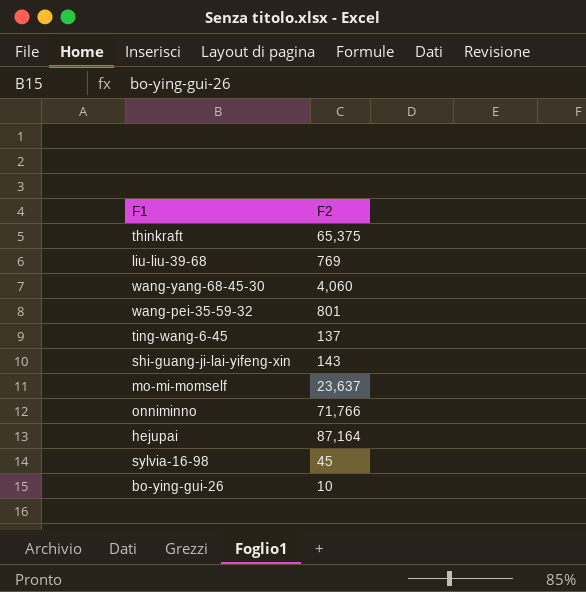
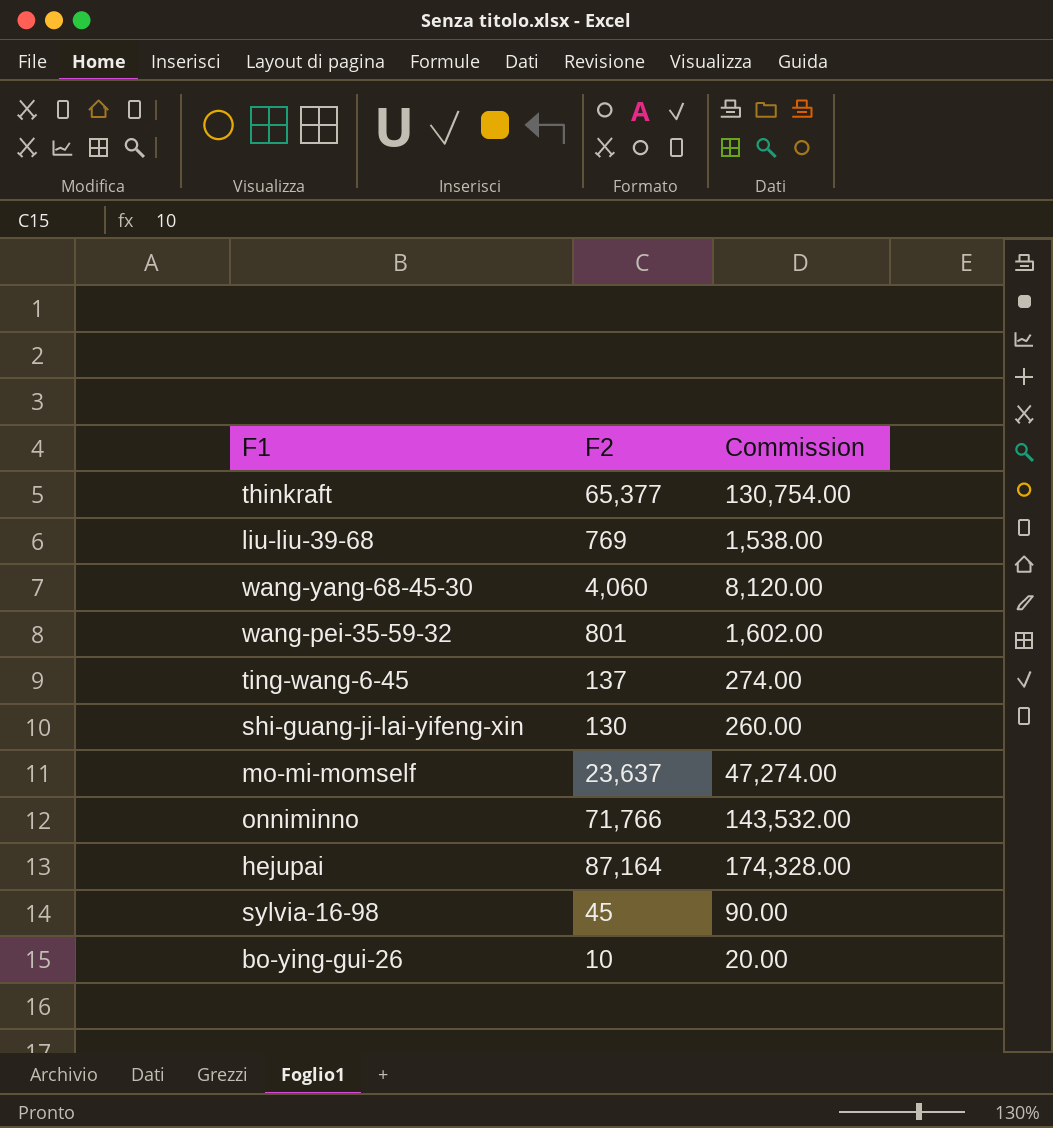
column Commission | formula: none -> [F2] * 2
thinkraft | F2: 65,375 -> 65,377
shi-guang-ji-lai-yifeng-xin | F2: 143 -> 130

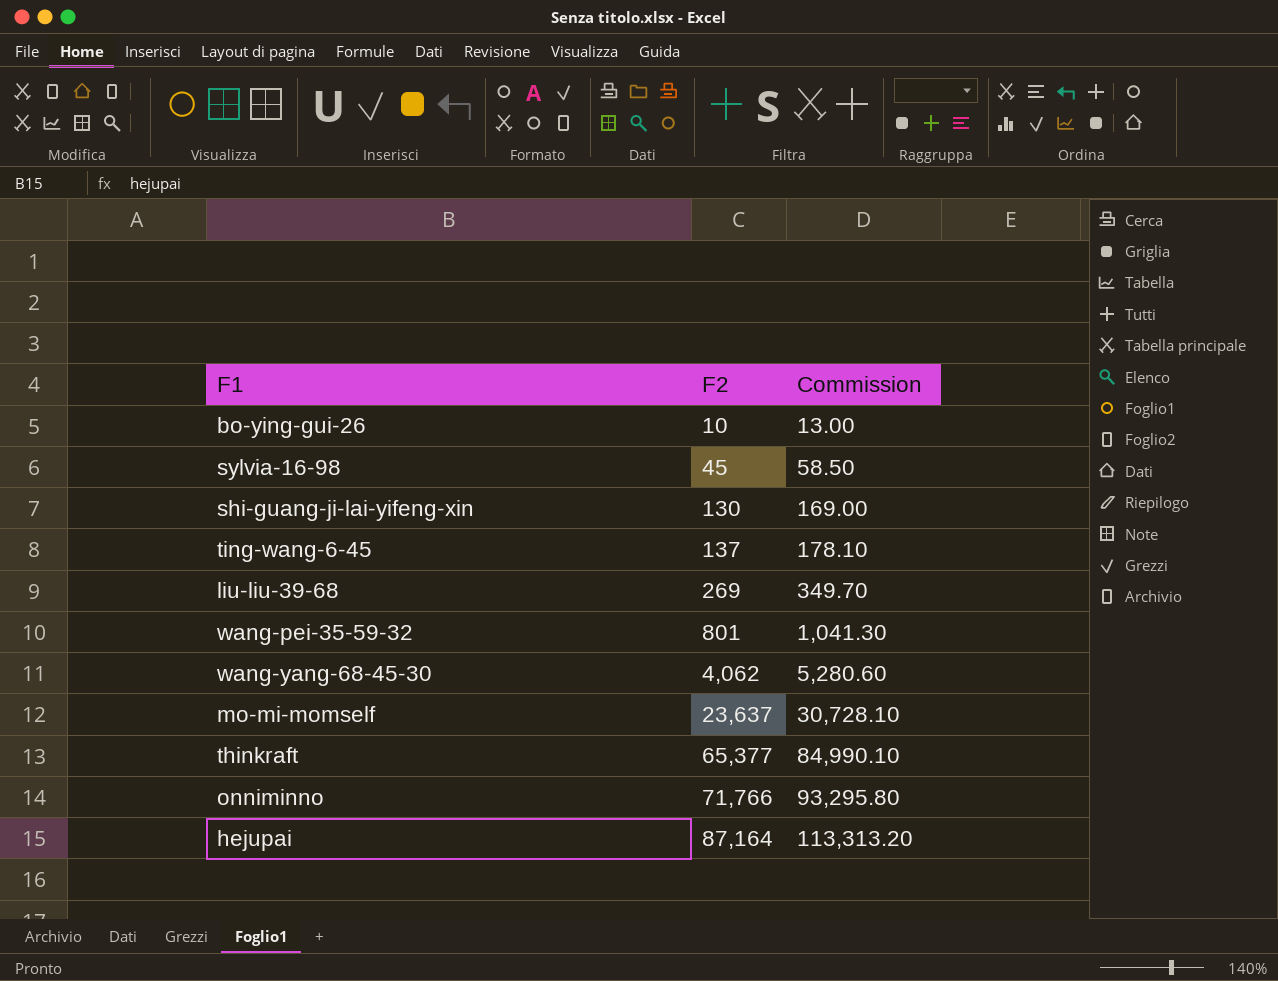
row order: none -> F2 ascending
column Commission | formula: [F2] * 2 -> [F2] * 1.3
liu-liu-39-68 | F2: 769 -> 269
wang-yang-68-45-30 | F2: 4,060 -> 4,062

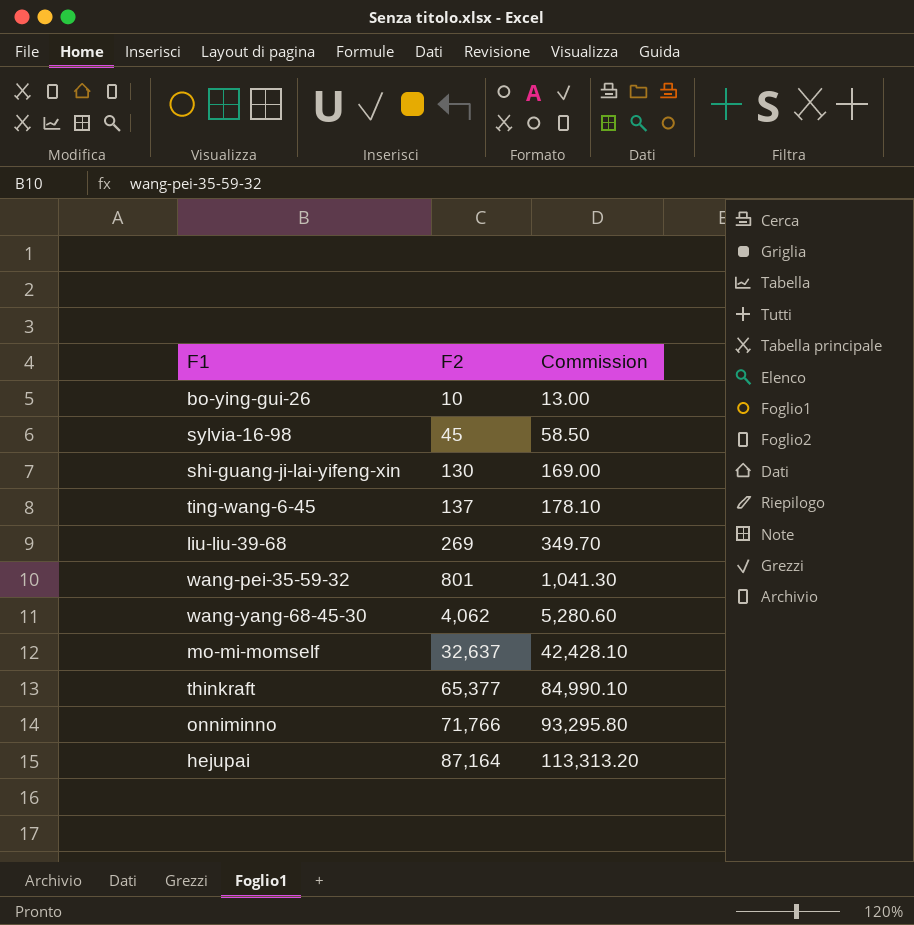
mo-mi-momself | F2: 23,637 -> 32,637
mo-mi-momself | Commission: 30,728.10 -> 42,428.10

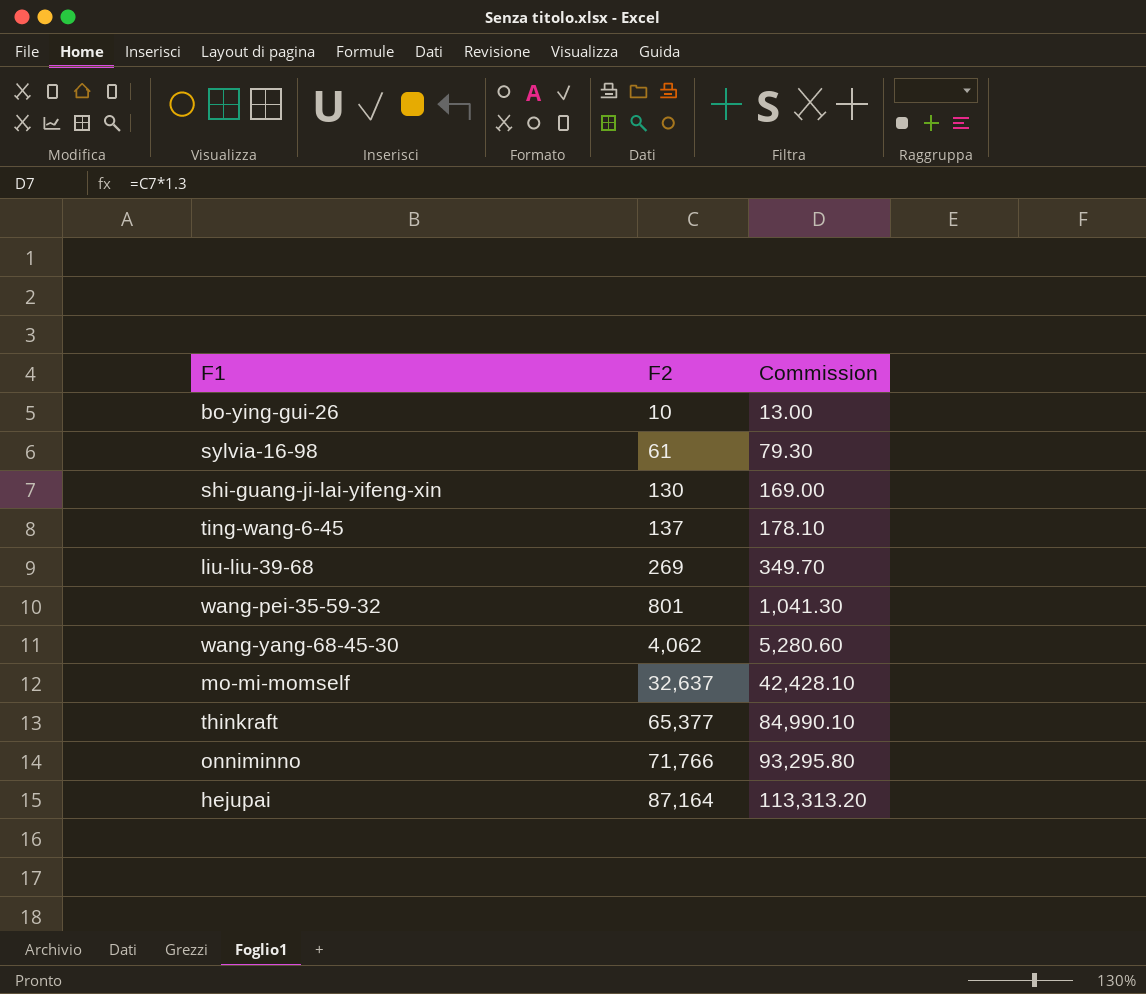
sylvia-16-98 | F2: 45 -> 61
sylvia-16-98 | Commission: 58.50 -> 79.30

